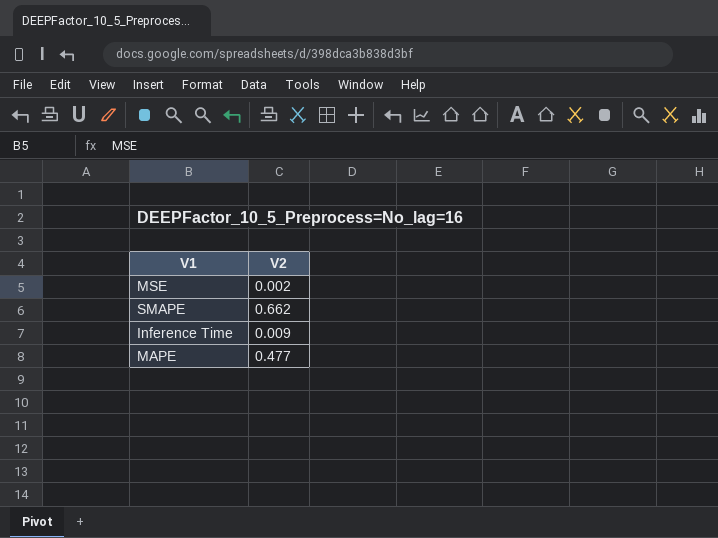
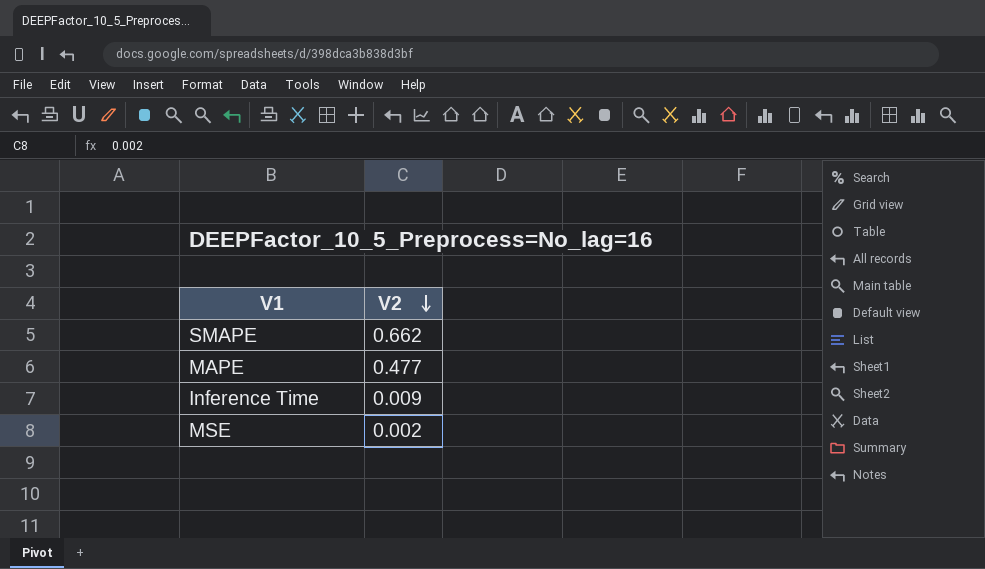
row order: none -> V2 descending

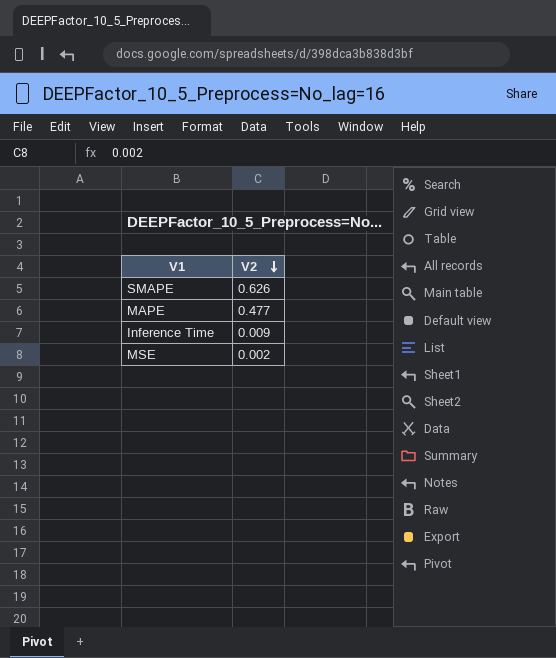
SMAPE | V2: 0.662 -> 0.626

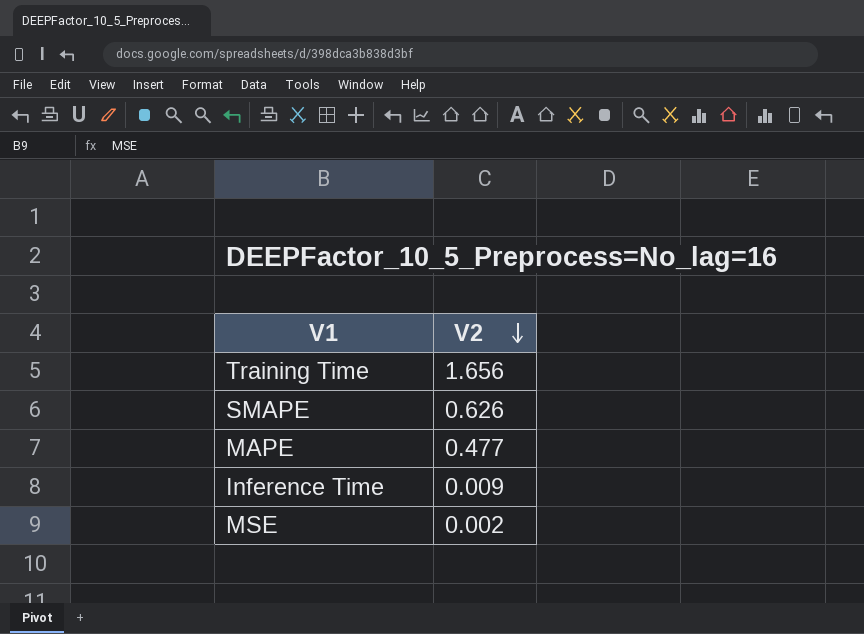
row Training Time: none -> 1.656

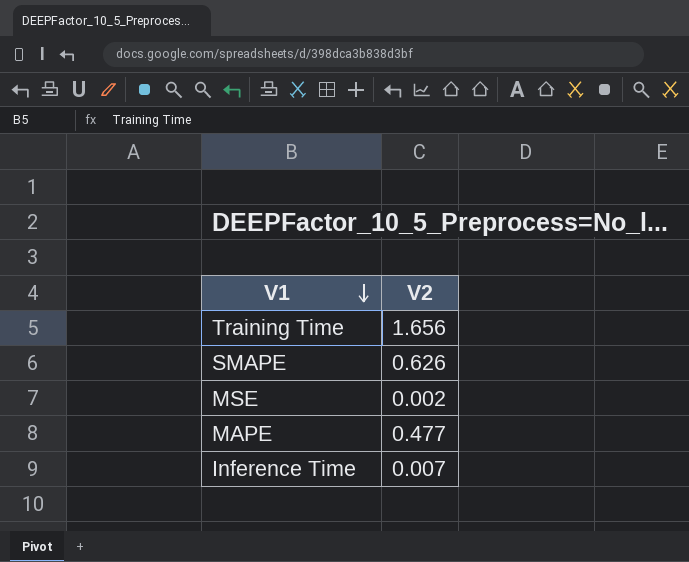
row order: V2 descending -> V1 descending
Inference Time | V2: 0.009 -> 0.007

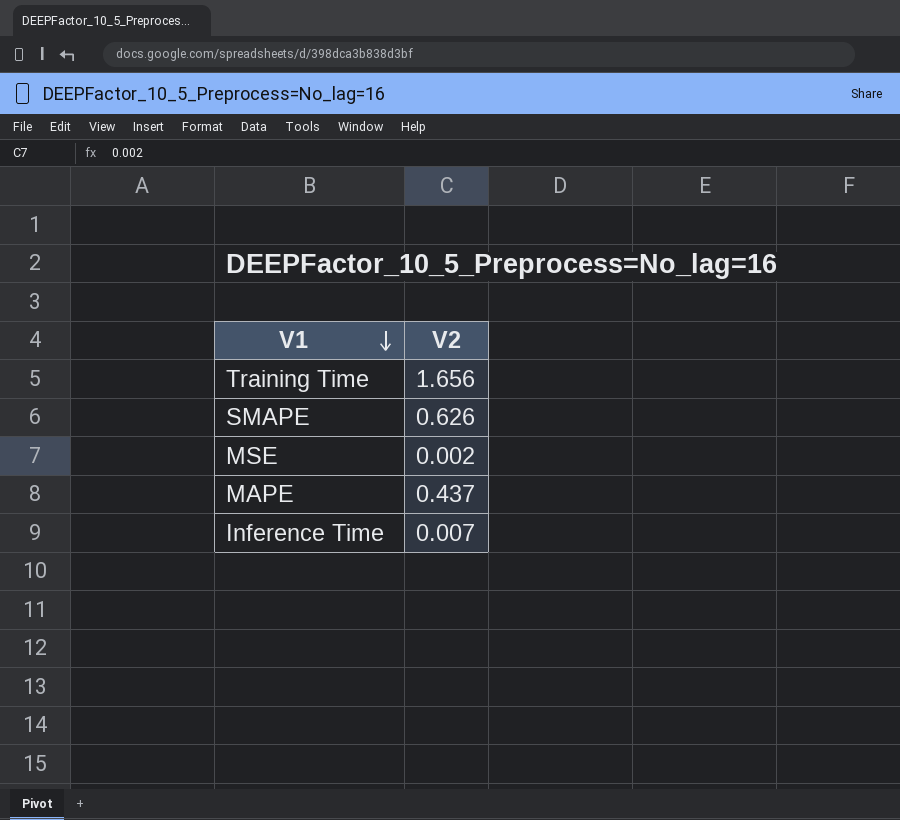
MAPE | V2: 0.477 -> 0.437

